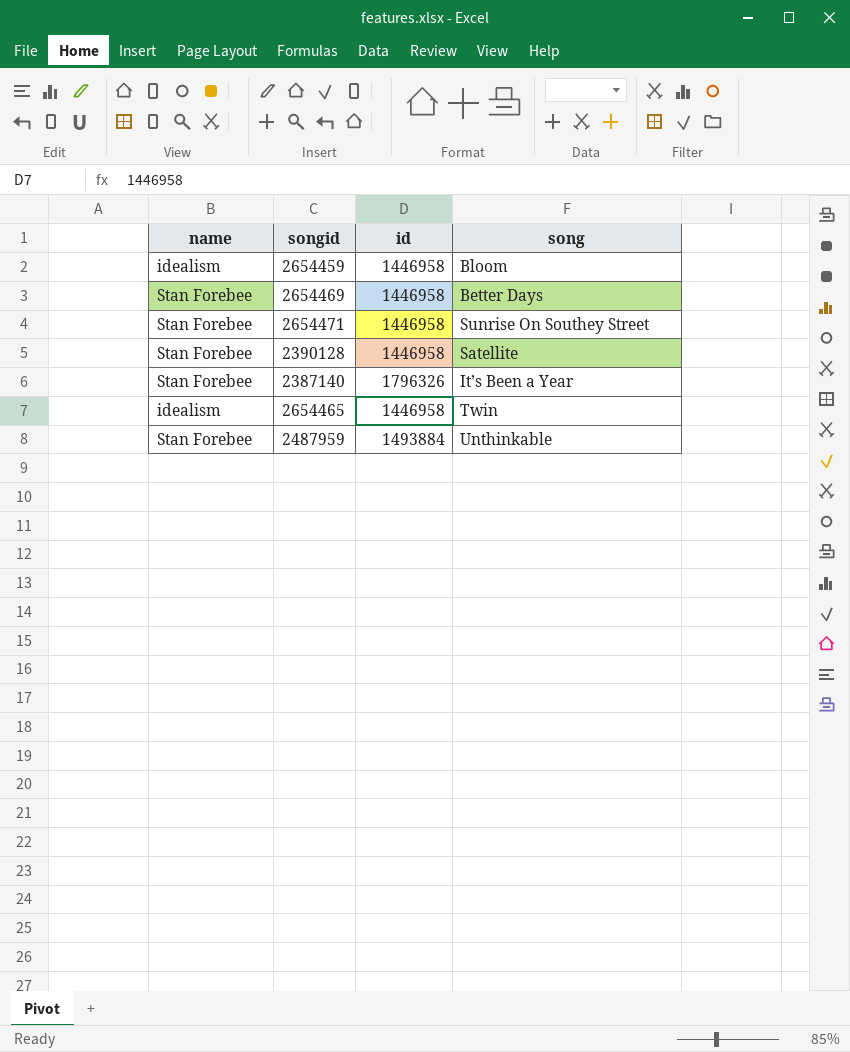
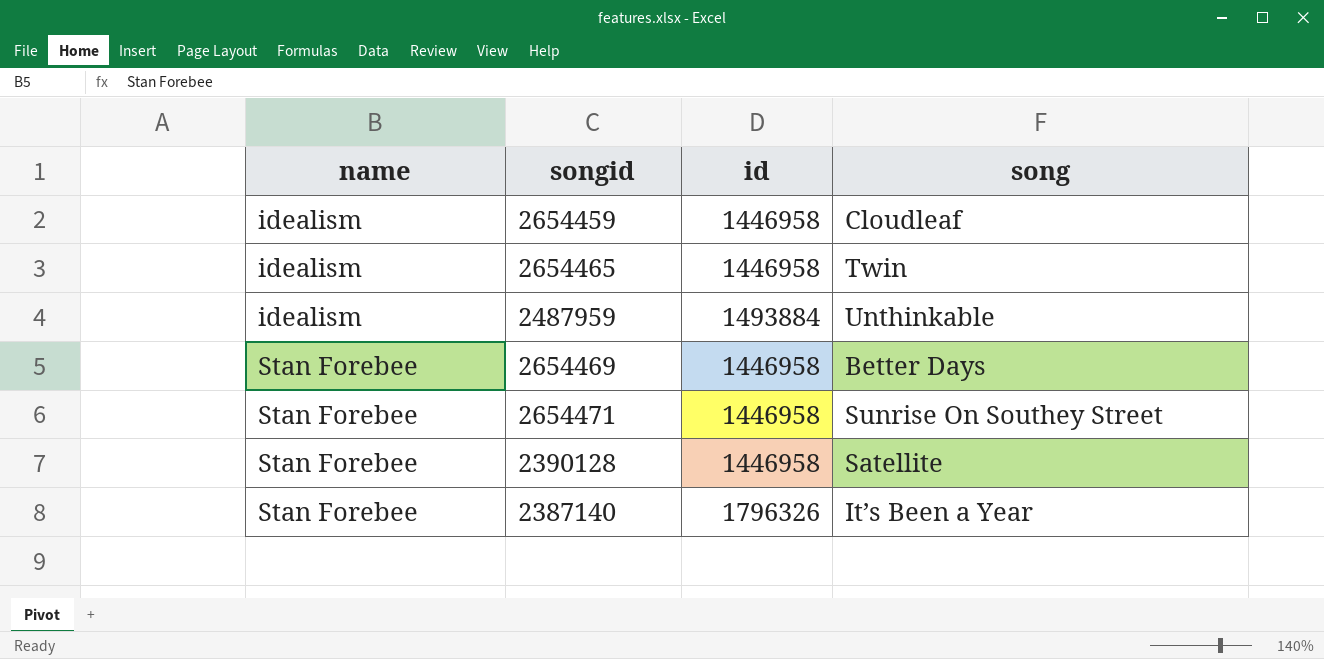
row order: none -> name ascending
2654459 | song: Bloom -> Cloudleaf
2487959 | name: Stan Forebee -> idealism

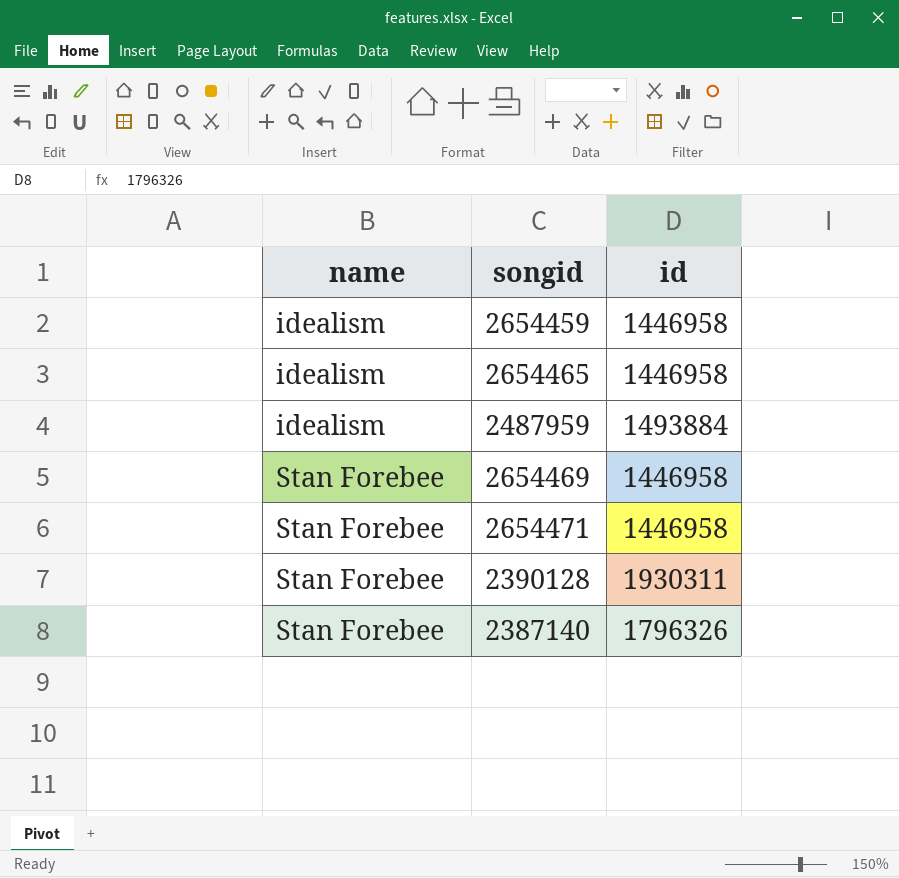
column song | position: 4 -> none
2390128 | id: 1446958 -> 1930311

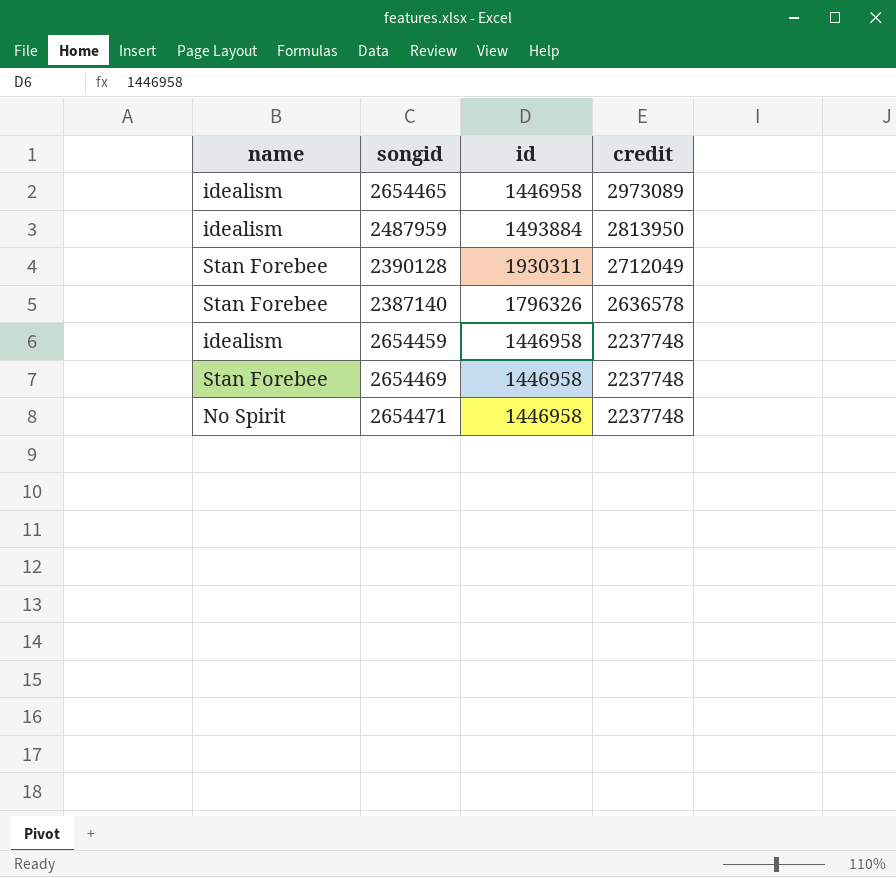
row order: name ascending -> credit descending
column credit | position: none -> 4
2654471 | name: Stan Forebee -> No Spirit

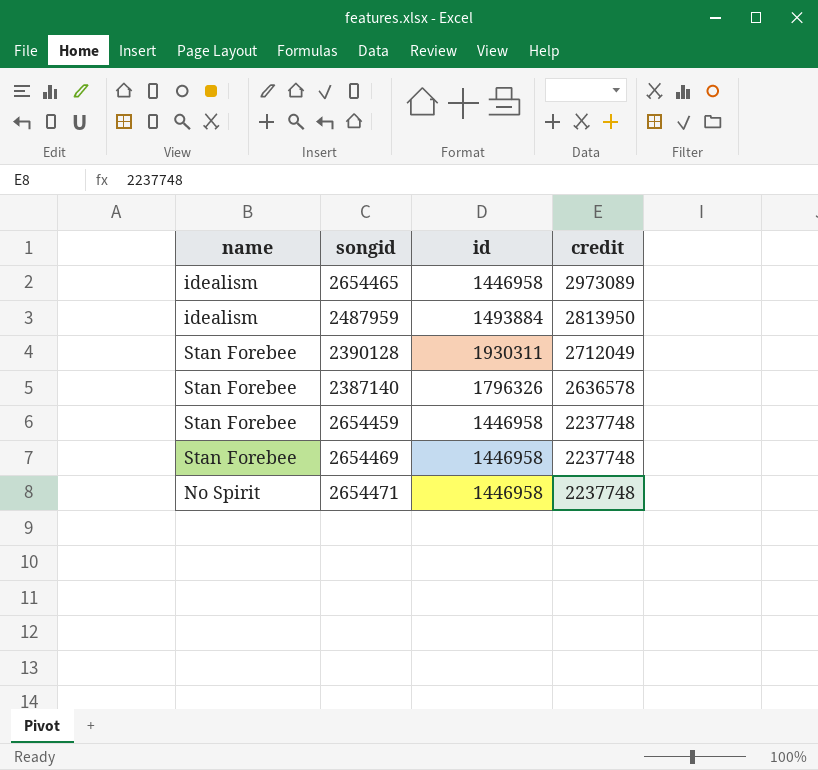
2654459 | name: idealism -> Stan Forebee

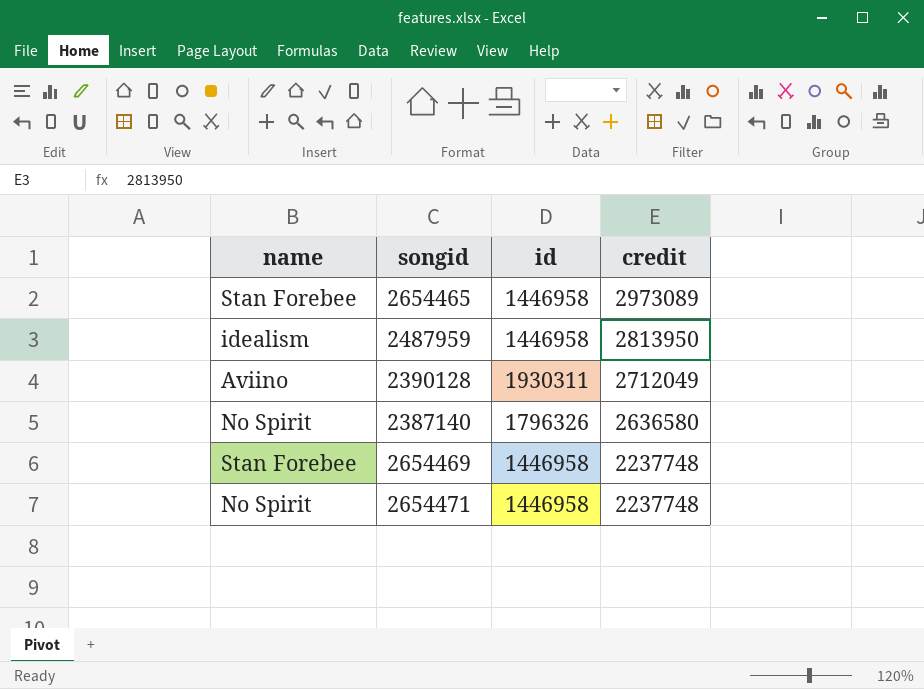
row 2654459: Stan Forebee | 1446958 | 2237748 -> none
2654465 | name: idealism -> Stan Forebee
2487959 | id: 1493884 -> 1446958
2390128 | name: Stan Forebee -> Aviino
2387140 | name: Stan Forebee -> No Spirit
2387140 | credit: 2636578 -> 2636580

